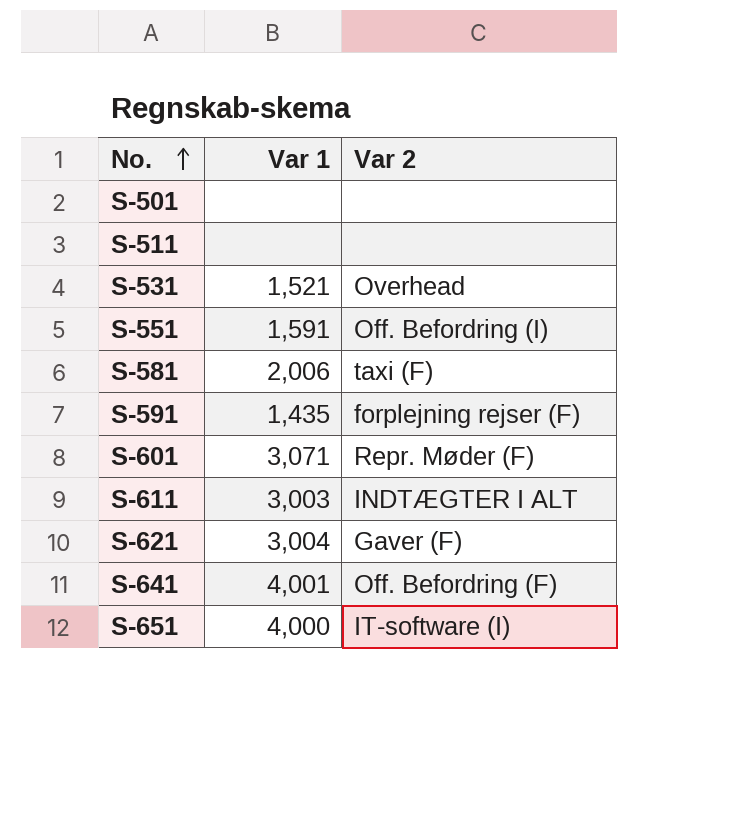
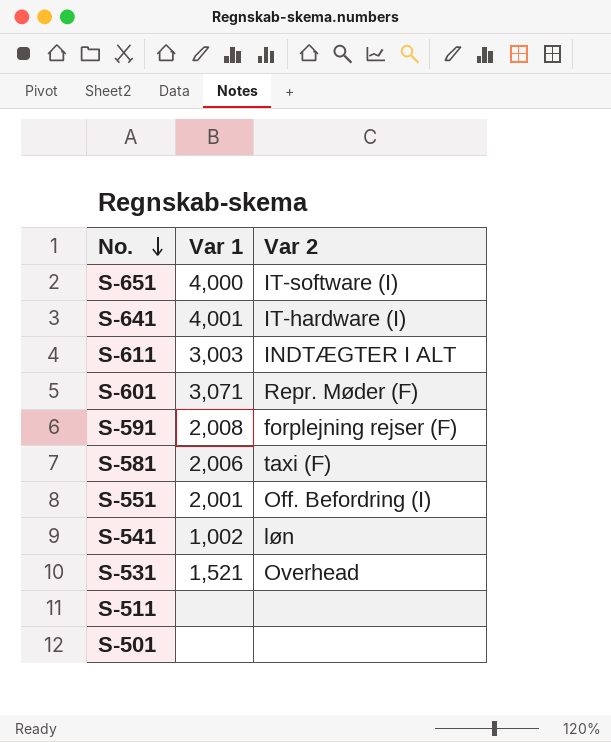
row order: No. ascending -> No. descending
row S-621: 3,004 | Gaver (F) -> none
S-641 | Var 2: Off. Befordring (F) -> IT-hardware (I)
S-591 | Var 1: 1,435 -> 2,008
S-551 | Var 1: 1,591 -> 2,001
row S-541: none -> 1,002 | løn

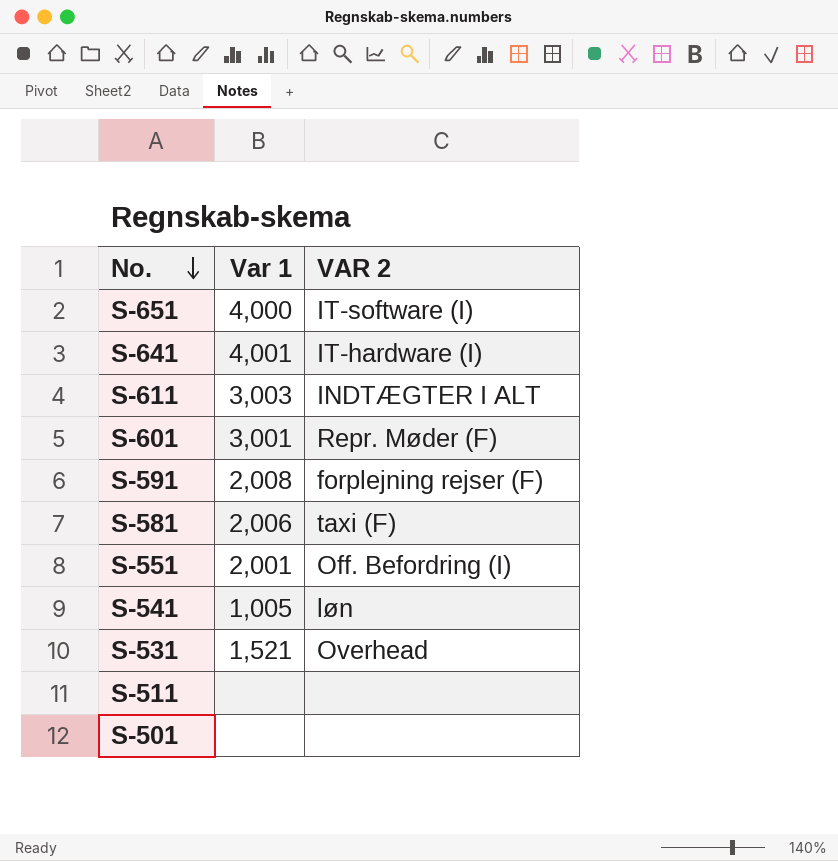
column name: Var 2 -> VAR 2
S-601 | Var 1: 3,071 -> 3,001
S-541 | Var 1: 1,002 -> 1,005

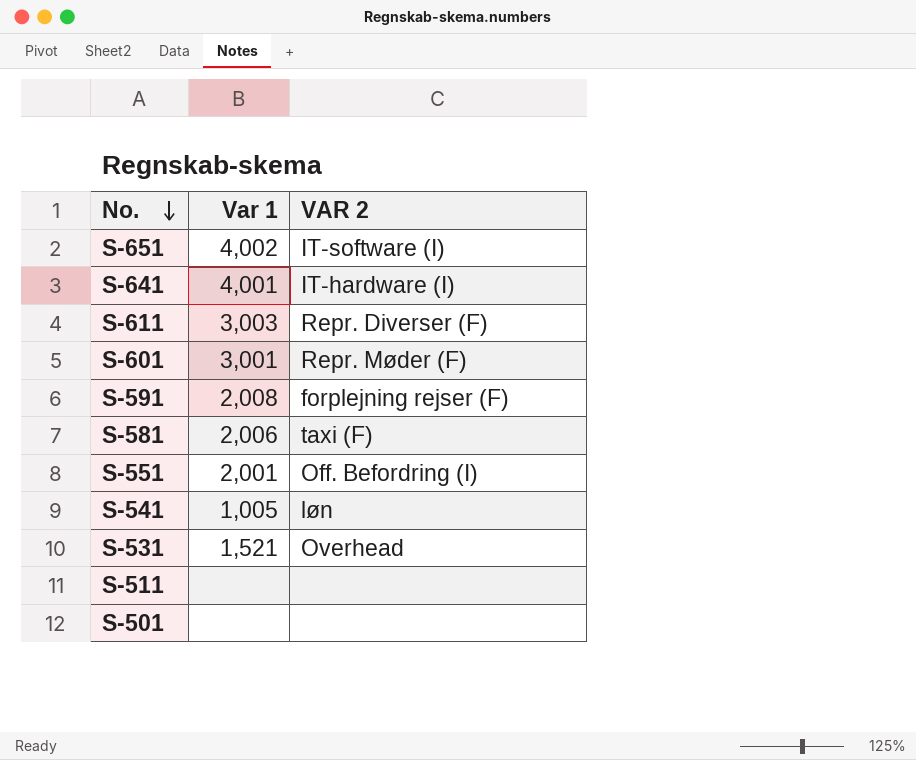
S-651 | Var 1: 4,000 -> 4,002
S-611 | VAR 2: INDTÆGTER I ALT -> Repr. Diverser (F)

